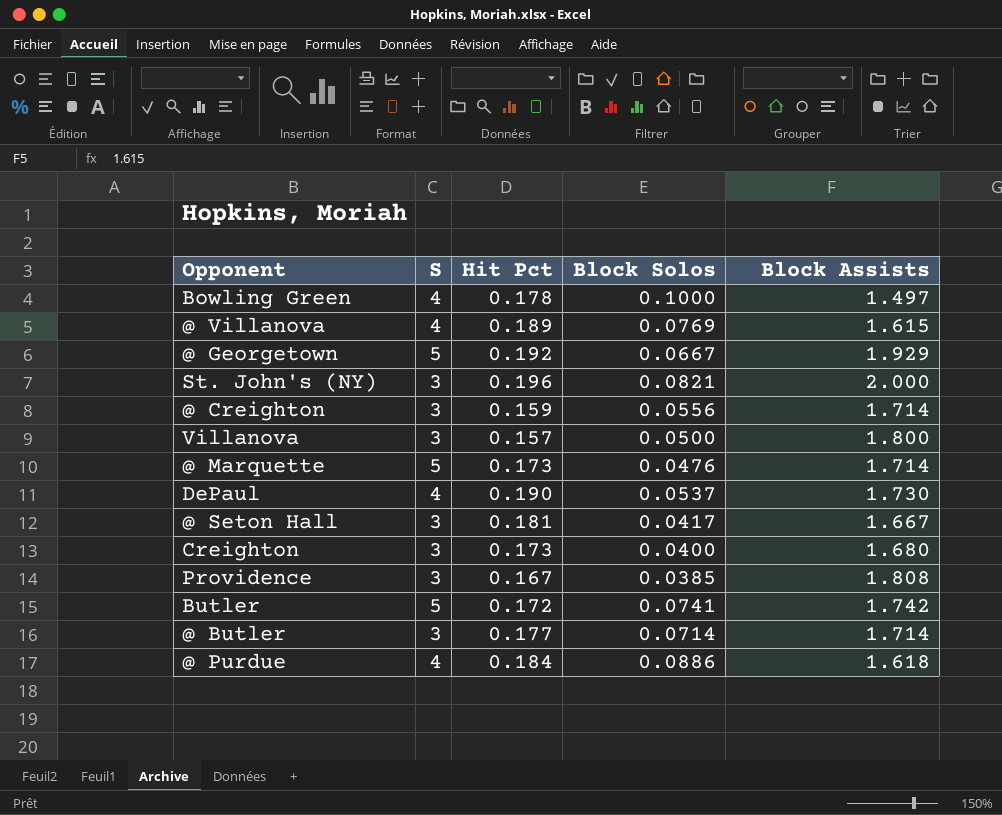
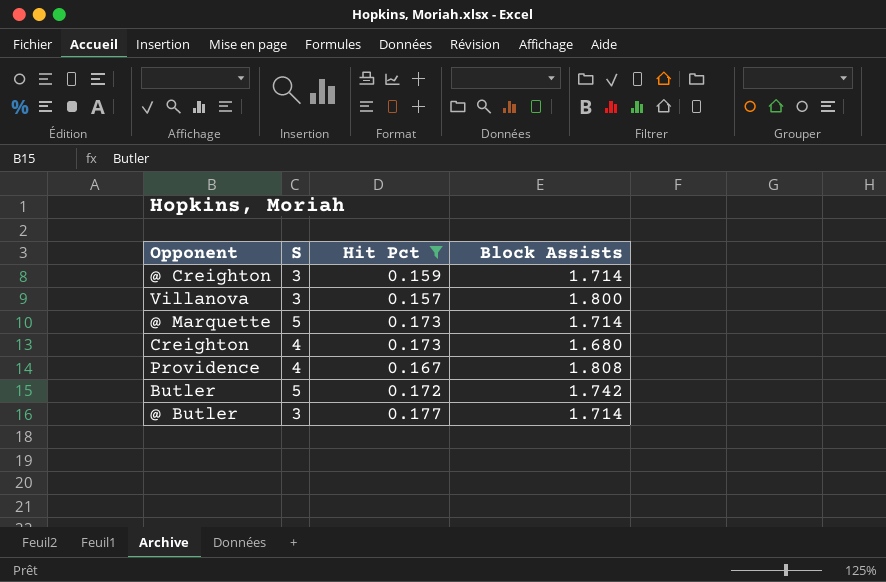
filter: none -> Hit Pct <= 0.177
column Block Solos | position: 4 -> none
Creighton | S: 3 -> 4
Providence | S: 3 -> 4

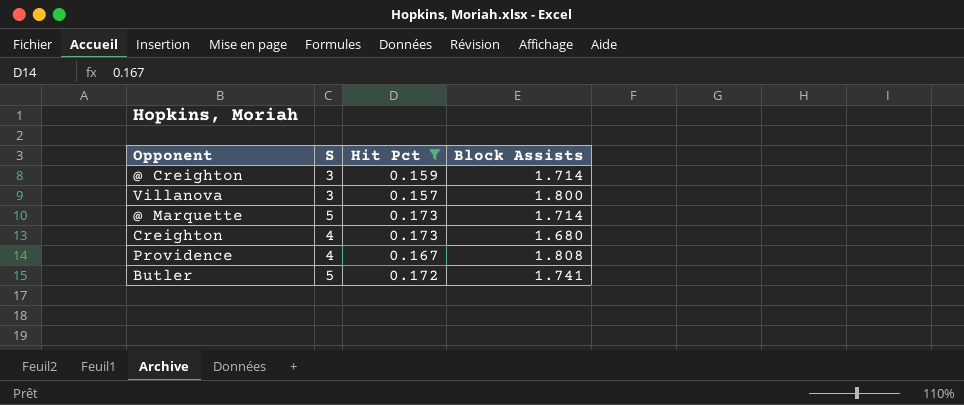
row @ Butler: 3 | 0.177 | 1.714 -> none
Butler | Block Assists: 1.742 -> 1.741

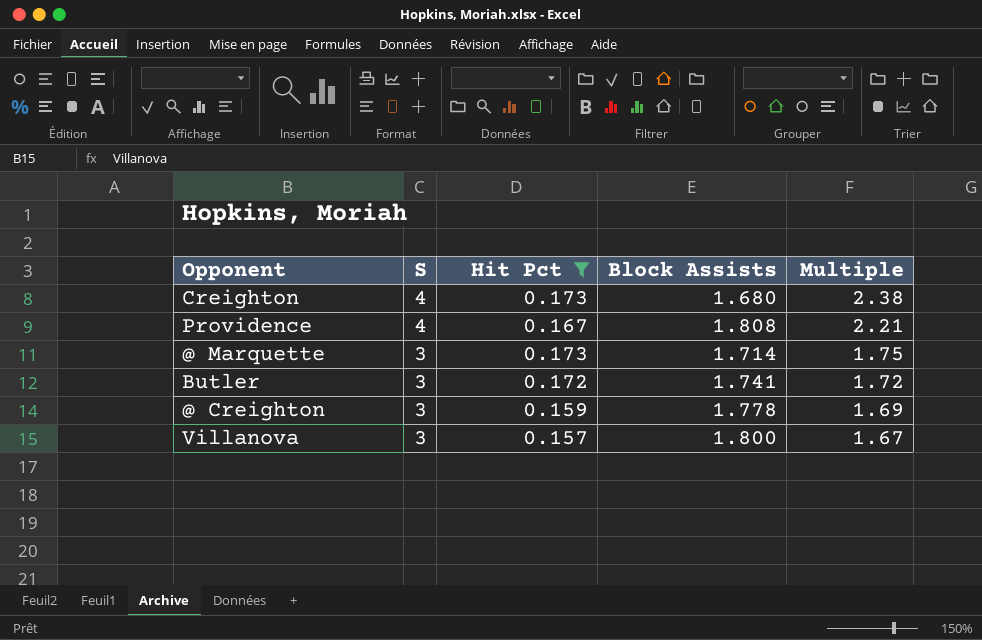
row order: none -> S descending
column Multiple | formula: none -> [S] / [Block Assists]
@ Marquette | S: 5 -> 3
Butler | S: 5 -> 3
@ Creighton | Block Assists: 1.714 -> 1.778

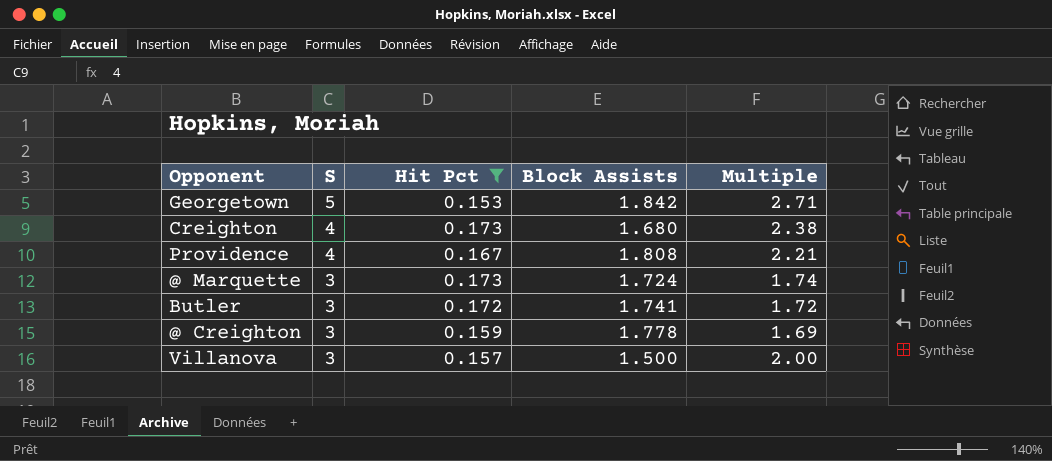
row Georgetown: none -> 5 | 0.153 | 1.842 | 2.71
@ Marquette | Block Assists: 1.714 -> 1.724
@ Marquette | Multiple: 1.75 -> 1.74
Villanova | Block Assists: 1.800 -> 1.500
Villanova | Multiple: 1.67 -> 2.00

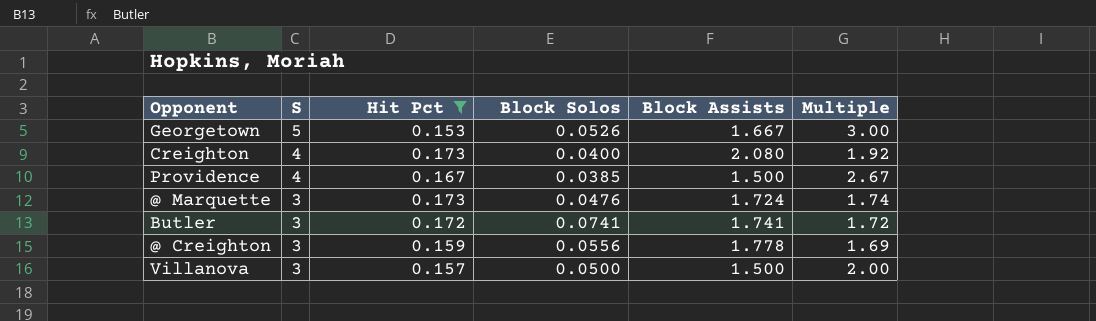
column Block Solos | position: none -> 4
Georgetown | Block Assists: 1.842 -> 1.667
Georgetown | Multiple: 2.71 -> 3.00
Creighton | Block Assists: 1.680 -> 2.080
Creighton | Multiple: 2.38 -> 1.92
Providence | Block Assists: 1.808 -> 1.500
Providence | Multiple: 2.21 -> 2.67

